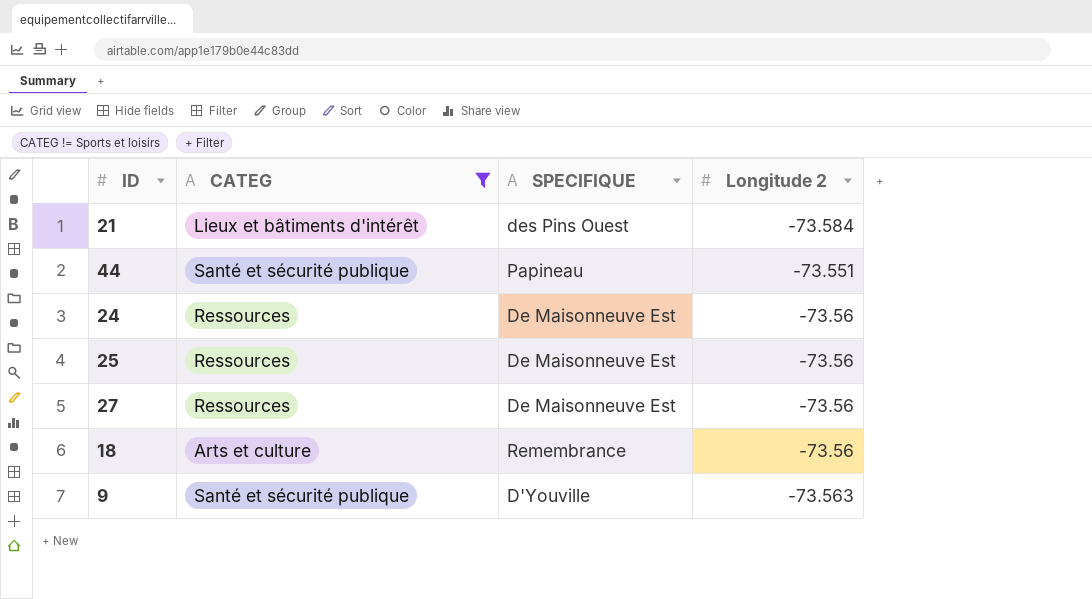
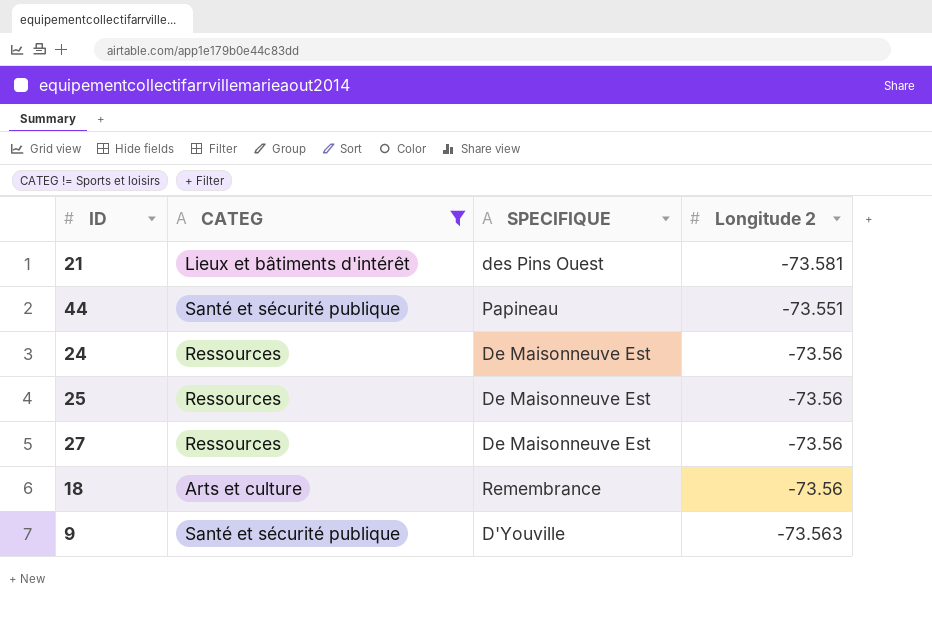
21 | Longitude 2: -73.584 -> -73.581

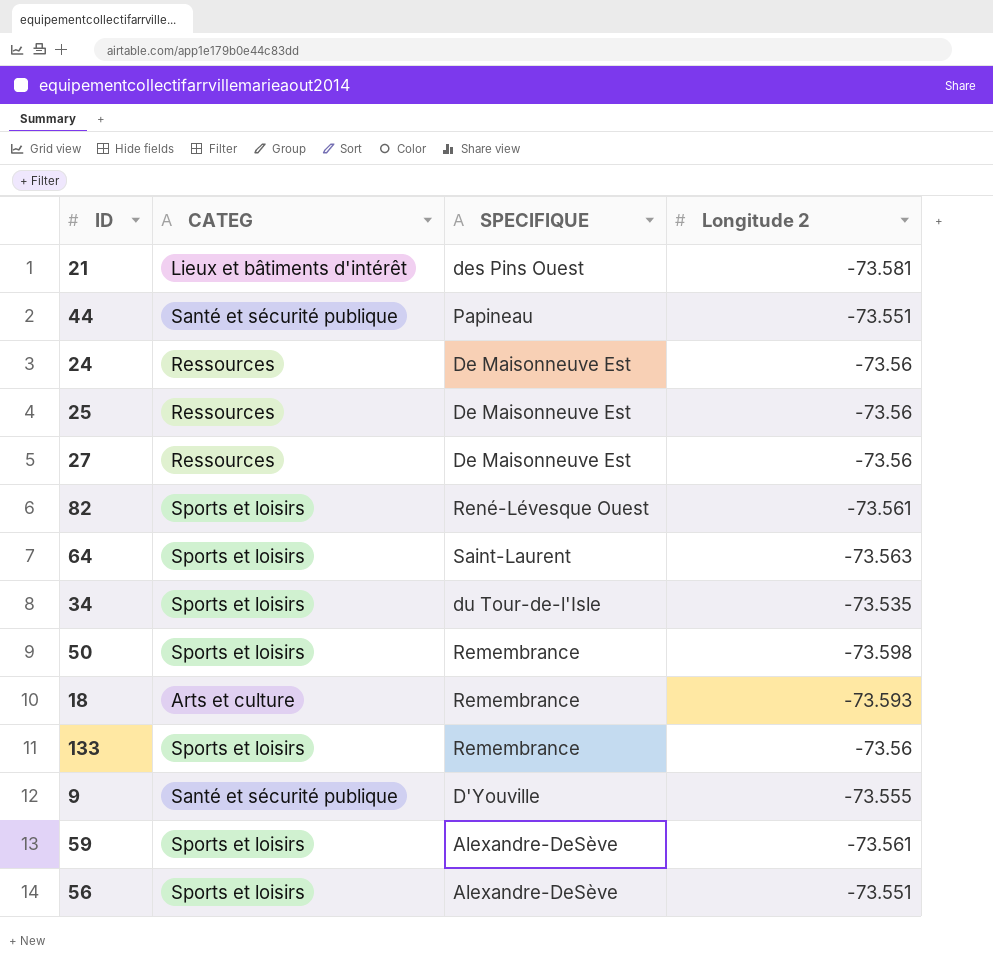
filter: CATEG != Sports et loisirs -> none
18 | Longitude 2: -73.56 -> -73.593
9 | Longitude 2: -73.563 -> -73.555

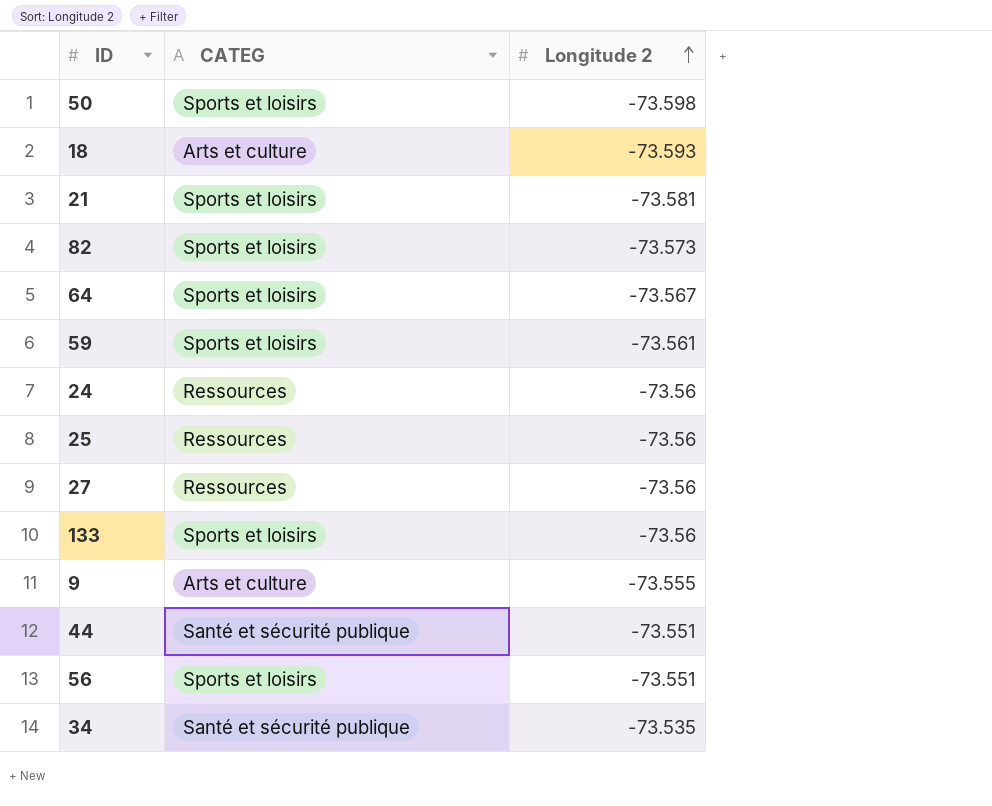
row order: none -> Longitude 2 ascending
column SPECIFIQUE | position: 3 -> none
21 | CATEG: Lieux et bâtiments d'intérêt -> Sports et loisirs
82 | Longitude 2: -73.561 -> -73.573
64 | Longitude 2: -73.563 -> -73.567
9 | CATEG: Santé et sécurité publique -> Arts et culture
34 | CATEG: Sports et loisirs -> Santé et sécurité publique

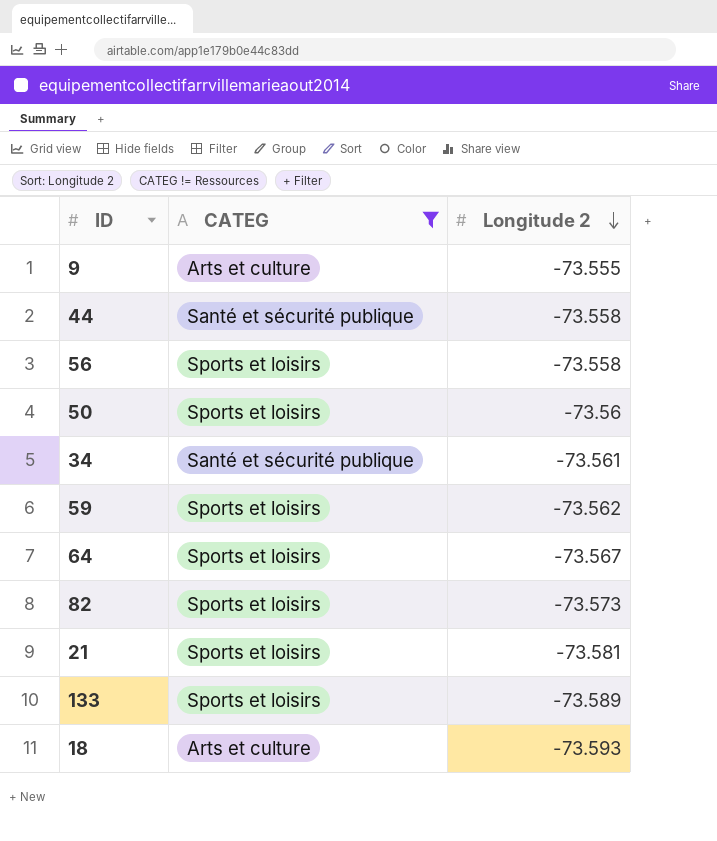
filter: none -> CATEG != Ressources
row order: Longitude 2 ascending -> Longitude 2 descending
44 | Longitude 2: -73.551 -> -73.558
56 | Longitude 2: -73.551 -> -73.558
50 | Longitude 2: -73.598 -> -73.56
34 | Longitude 2: -73.535 -> -73.561
59 | Longitude 2: -73.561 -> -73.562
133 | Longitude 2: -73.56 -> -73.589

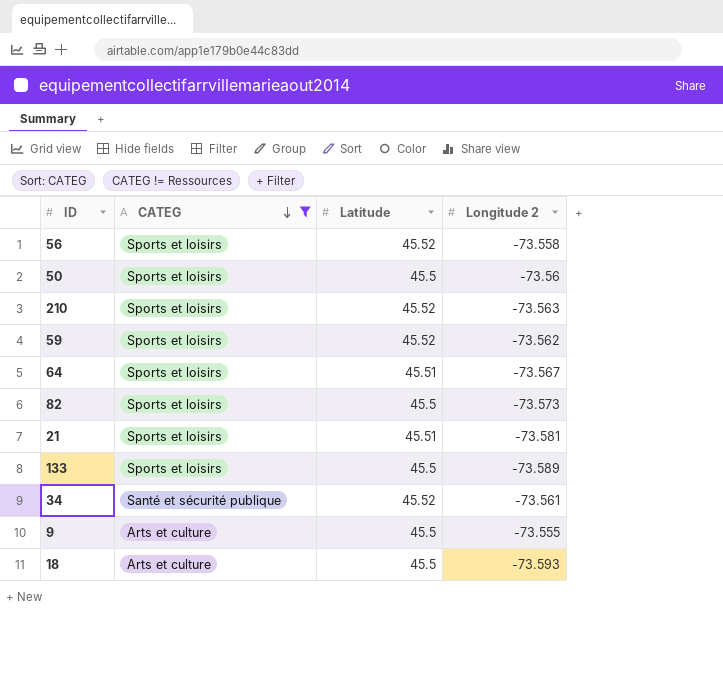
row order: Longitude 2 descending -> CATEG descending
column Latitude | position: none -> 3
row 44: Santé et sécurité publique | -73.558 -> none
row 210: none -> Sports et loisirs | 45.52 | -73.563

